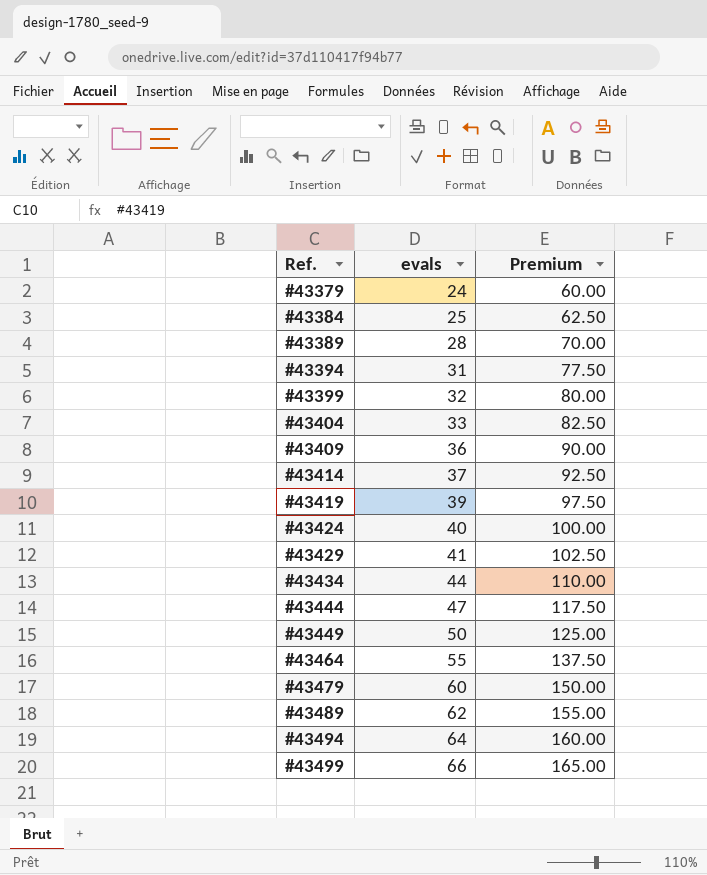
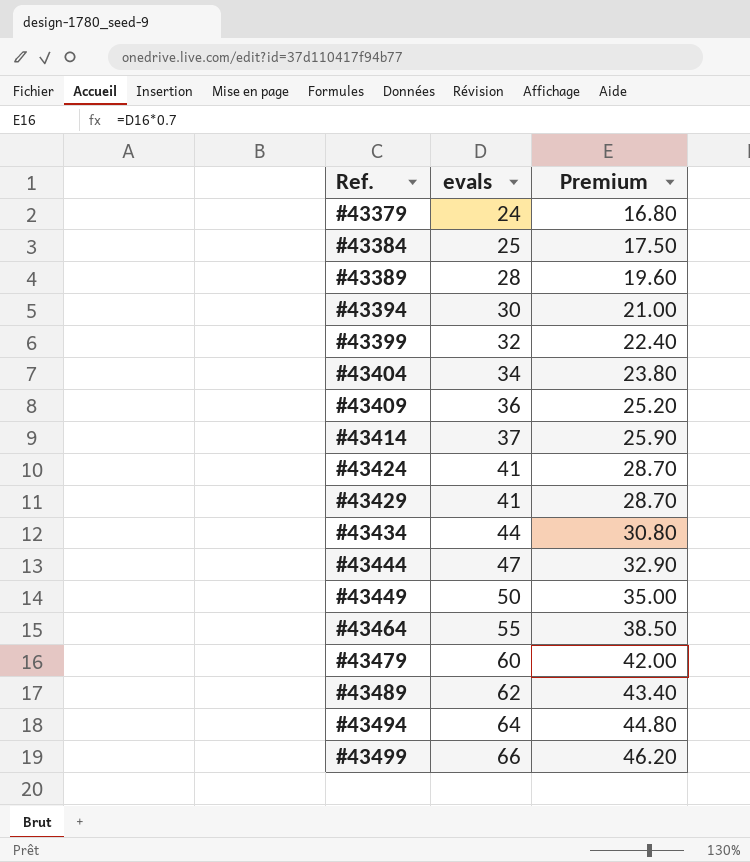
column Premium | formula: [evals] * 2.5 -> [evals] * 0.7
row #43419: 39 | 97.50 -> none
#43394 | evals: 31 -> 30
#43404 | evals: 33 -> 34
#43424 | evals: 40 -> 41

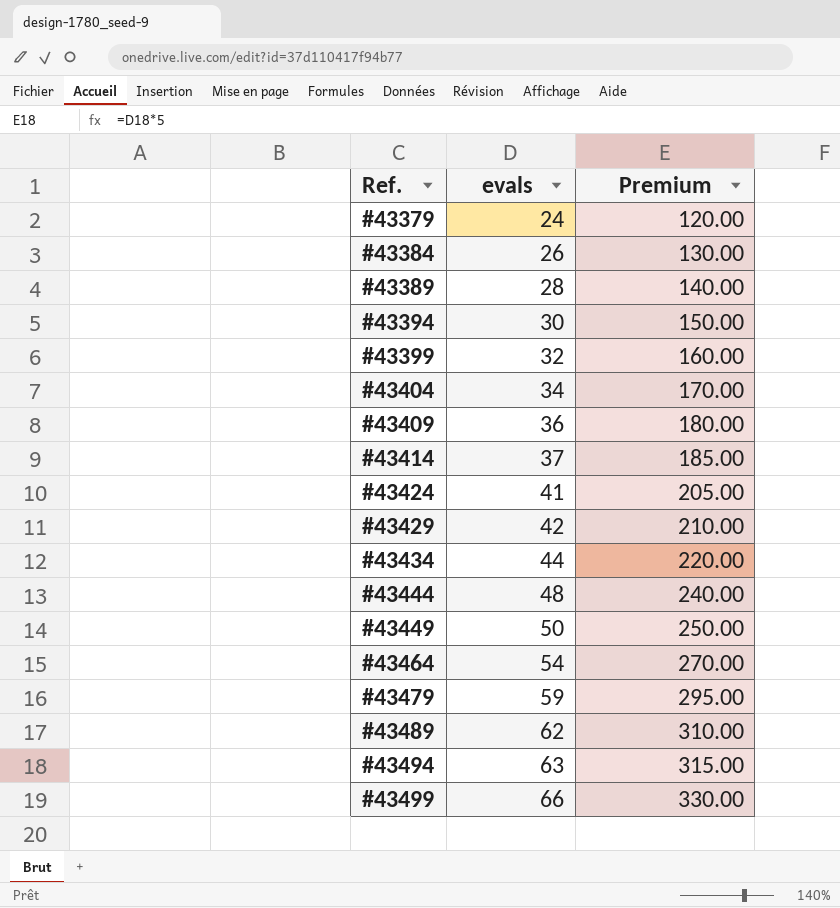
column Premium | formula: [evals] * 0.7 -> [evals] * 5
#43384 | evals: 25 -> 26
#43429 | evals: 41 -> 42
#43444 | evals: 47 -> 48
#43464 | evals: 55 -> 54
#43479 | evals: 60 -> 59
#43494 | evals: 64 -> 63

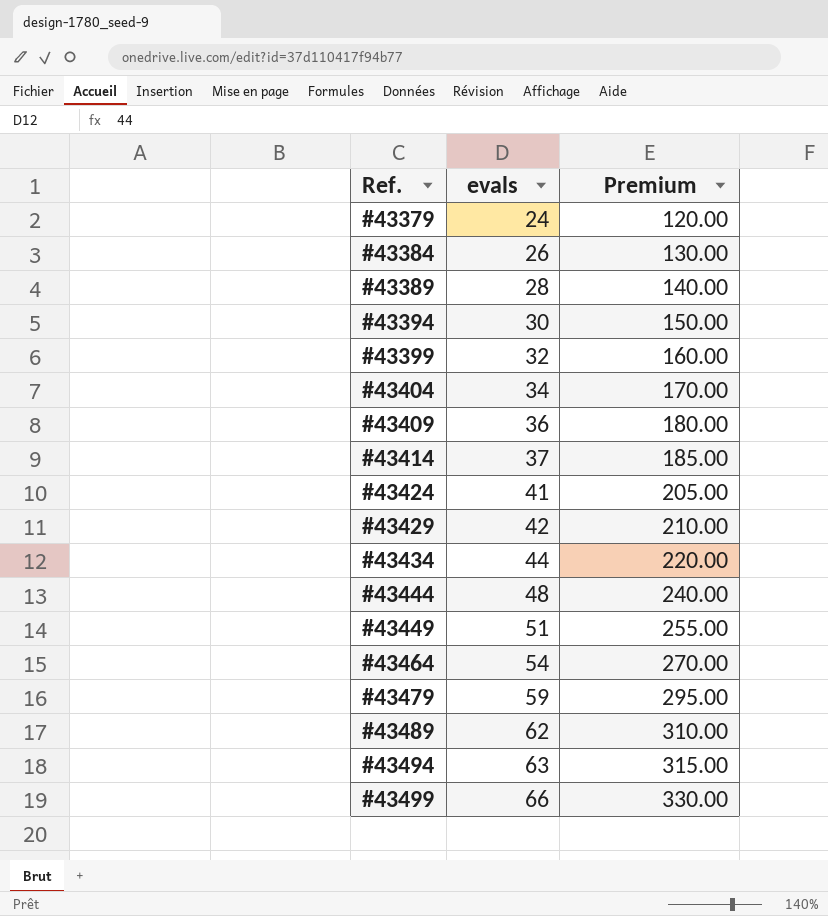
#43449 | evals: 50 -> 51
#43449 | Premium: 250.00 -> 255.00

